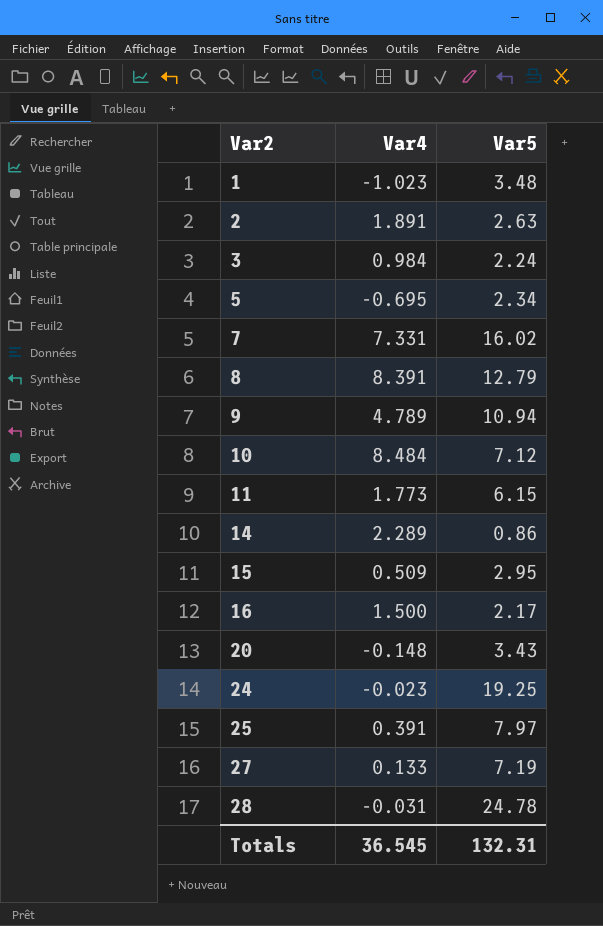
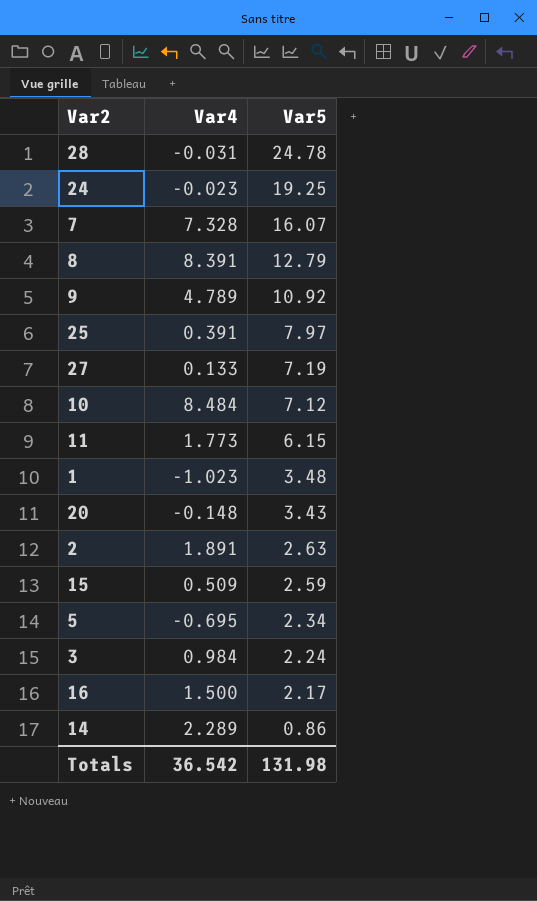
row order: Var2 ascending -> Var5 descending
7 | Var4: 7.331 -> 7.328
7 | Var5: 16.02 -> 16.07
9 | Var5: 10.94 -> 10.92
15 | Var5: 2.95 -> 2.59
Totals | Var4: 36.545 -> 36.542
Totals | Var5: 132.31 -> 131.98

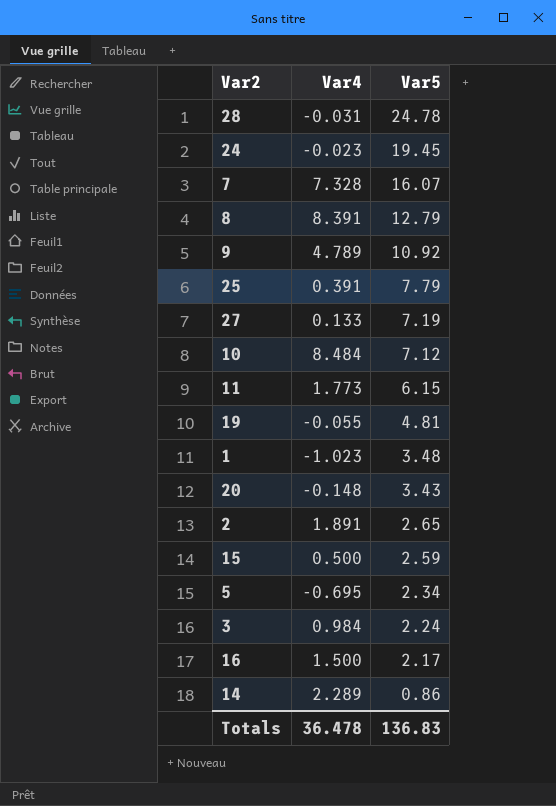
24 | Var5: 19.25 -> 19.45
25 | Var5: 7.97 -> 7.79
row 19: none -> -0.055 | 4.81
2 | Var5: 2.63 -> 2.65
15 | Var4: 0.509 -> 0.500
Totals | Var4: 36.542 -> 36.478
Totals | Var5: 131.98 -> 136.83

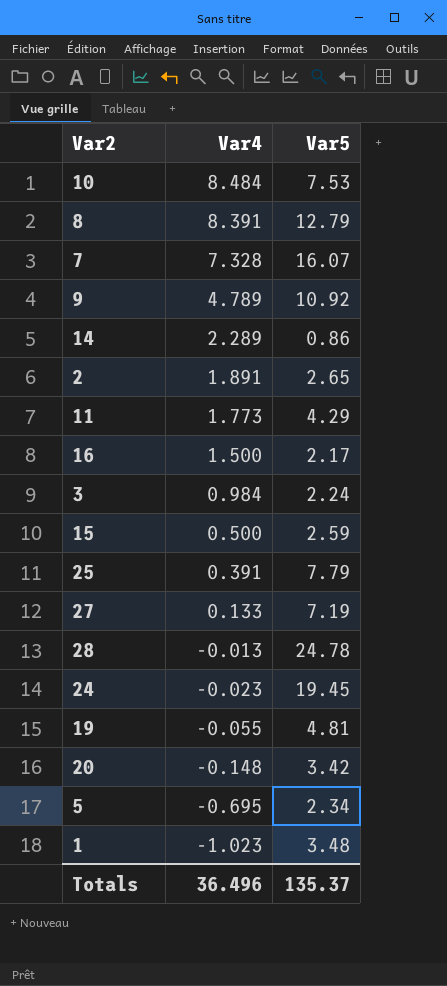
row order: Var5 descending -> Var4 descending
10 | Var5: 7.12 -> 7.53
11 | Var5: 6.15 -> 4.29
28 | Var4: -0.031 -> -0.013
20 | Var5: 3.43 -> 3.42
Totals | Var4: 36.478 -> 36.496
Totals | Var5: 136.83 -> 135.37

